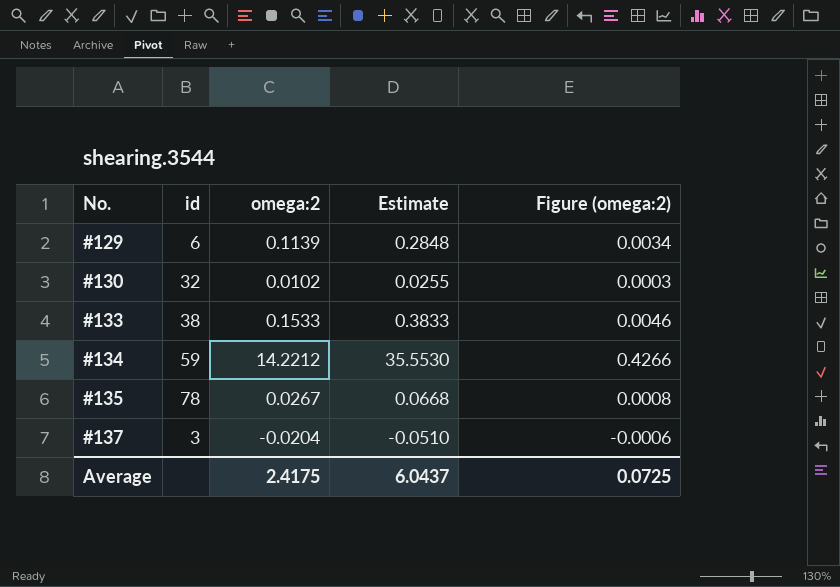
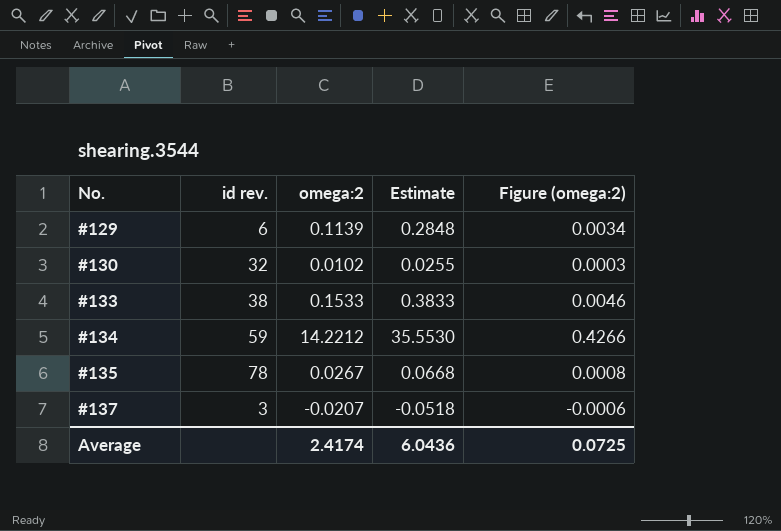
column name: id -> id rev.
#137 | omega:2: -0.0204 -> -0.0207
#137 | Estimate: -0.0510 -> -0.0518
Average | omega:2: 2.4175 -> 2.4174
Average | Estimate: 6.0437 -> 6.0436

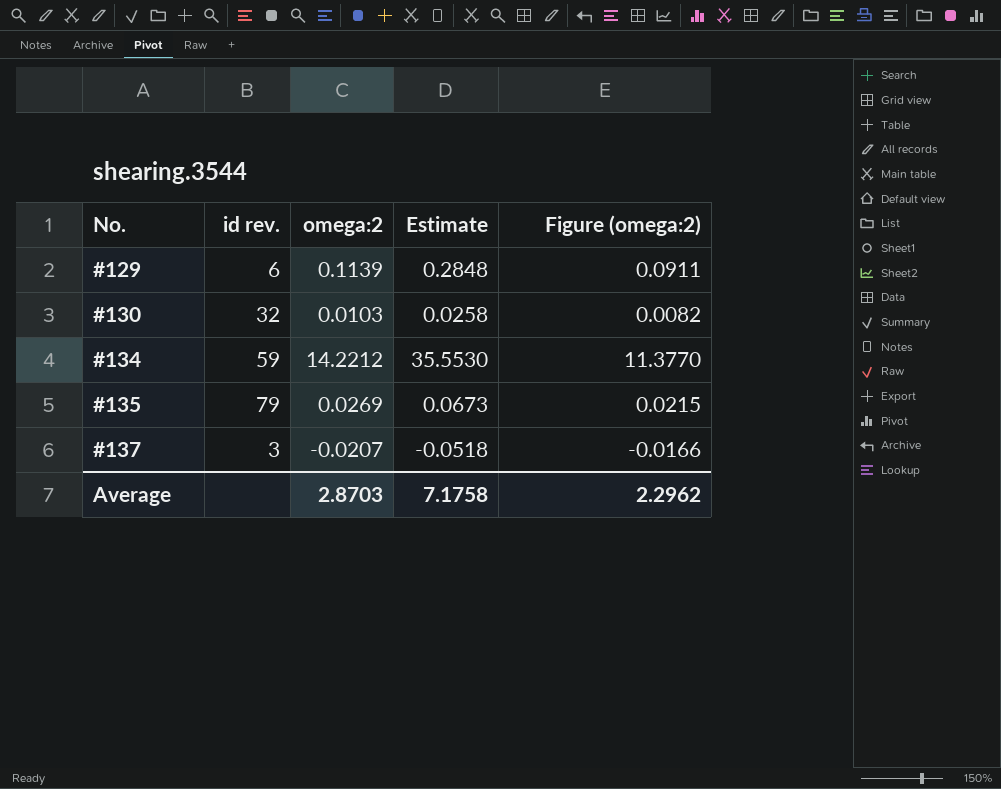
column Figure (omega:2) | formula: [omega:2] * 0.03 -> [omega:2] * 0.8
row #133: 38 | 0.1533 | 0.3833 | 0.0046 -> none
#130 | omega:2: 0.0102 -> 0.0103
#130 | Estimate: 0.0255 -> 0.0258
#135 | id rev.: 78 -> 79
#135 | omega:2: 0.0267 -> 0.0269
#135 | Estimate: 0.0668 -> 0.0673
Average | omega:2: 2.4174 -> 2.8703
Average | Estimate: 6.0436 -> 7.1758
Average | Figure (omega:2): 0.0725 -> 2.2962

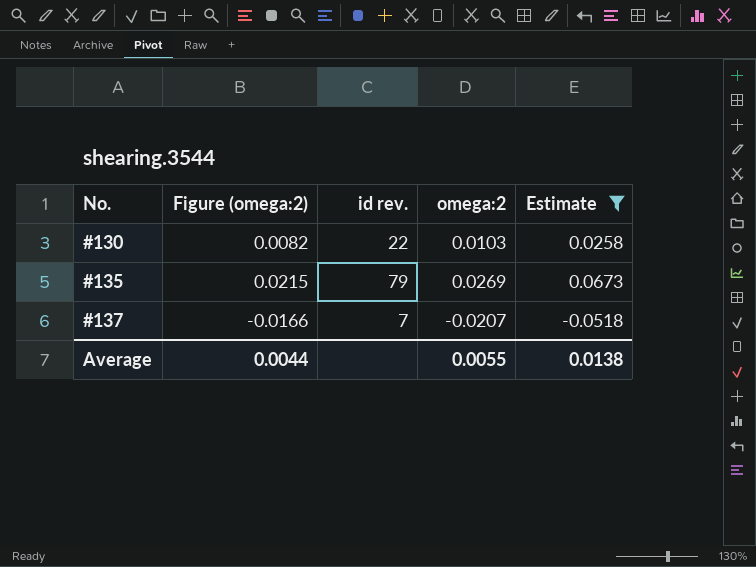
filter: none -> Estimate <= 0.0673
column Figure (omega:2) | position: 5 -> 2
#130 | id rev.: 32 -> 22
#137 | id rev.: 3 -> 7
Average | Figure (omega:2): 2.2962 -> 0.0044
Average | omega:2: 2.8703 -> 0.0055
Average | Estimate: 7.1758 -> 0.0138

